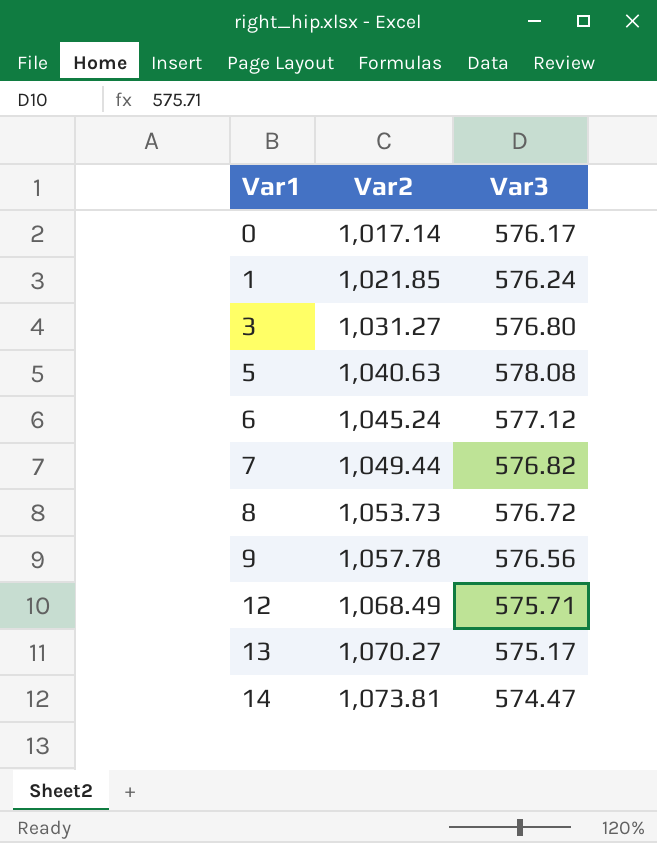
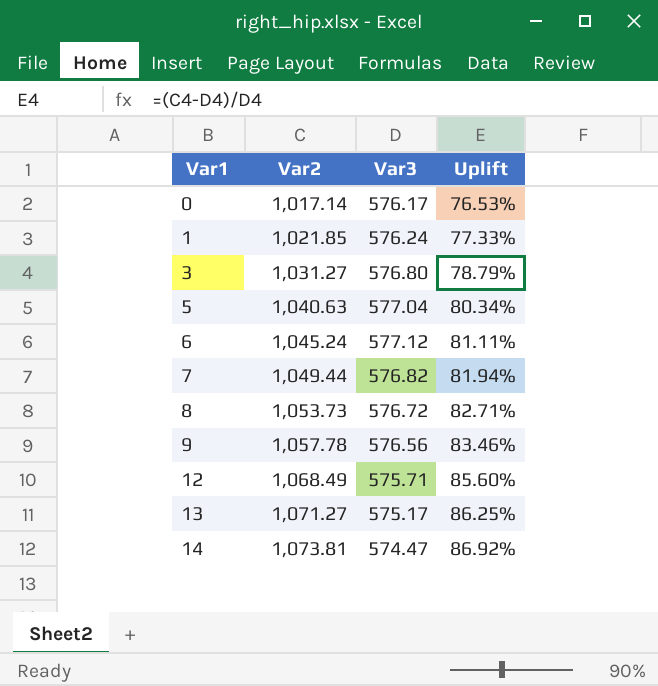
column Uplift | formula: none -> ([Var2] - [Var3]) / [Var3]
5 | Var3: 578.08 -> 577.04
13 | Var2: 1,070.27 -> 1,071.27

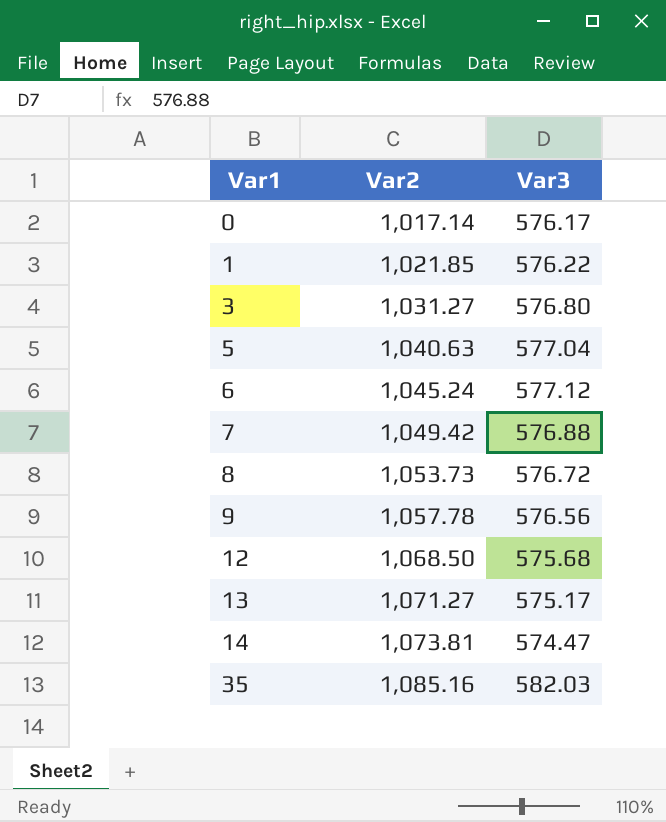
column Uplift | formula: ([Var2] - [Var3]) / [Var3] -> none
1 | Var3: 576.24 -> 576.22
7 | Var2: 1,049.44 -> 1,049.42
7 | Var3: 576.82 -> 576.88
12 | Var2: 1,068.49 -> 1,068.50
12 | Var3: 575.71 -> 575.68
row 35: none -> 1,085.16 | 582.03

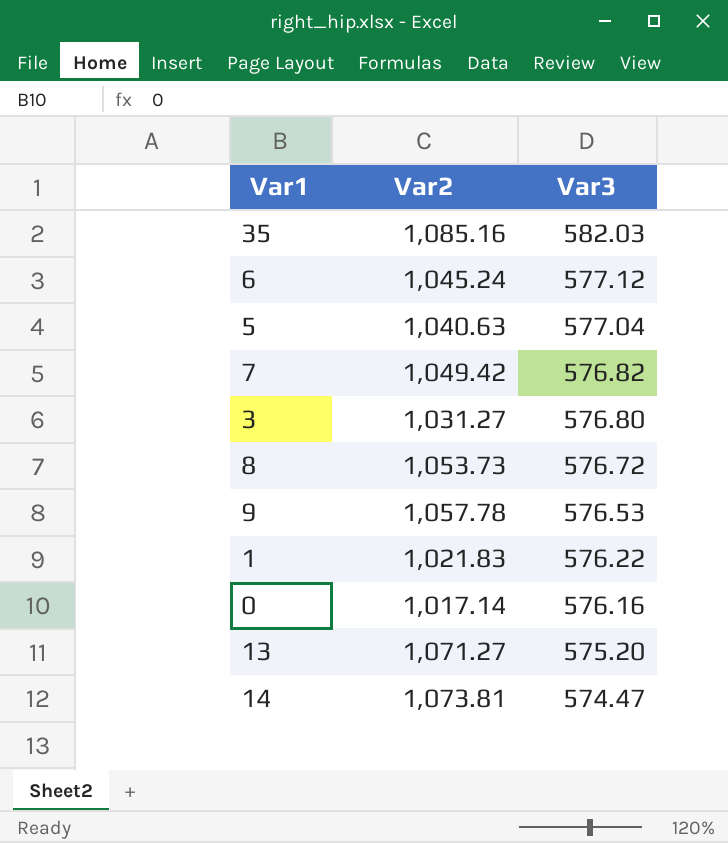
row order: Var1 ascending -> Var3 descending
row 12: 1,068.50 | 575.68 -> none
7 | Var3: 576.88 -> 576.82
9 | Var3: 576.56 -> 576.53
1 | Var2: 1,021.85 -> 1,021.83
0 | Var3: 576.17 -> 576.16
13 | Var3: 575.17 -> 575.20

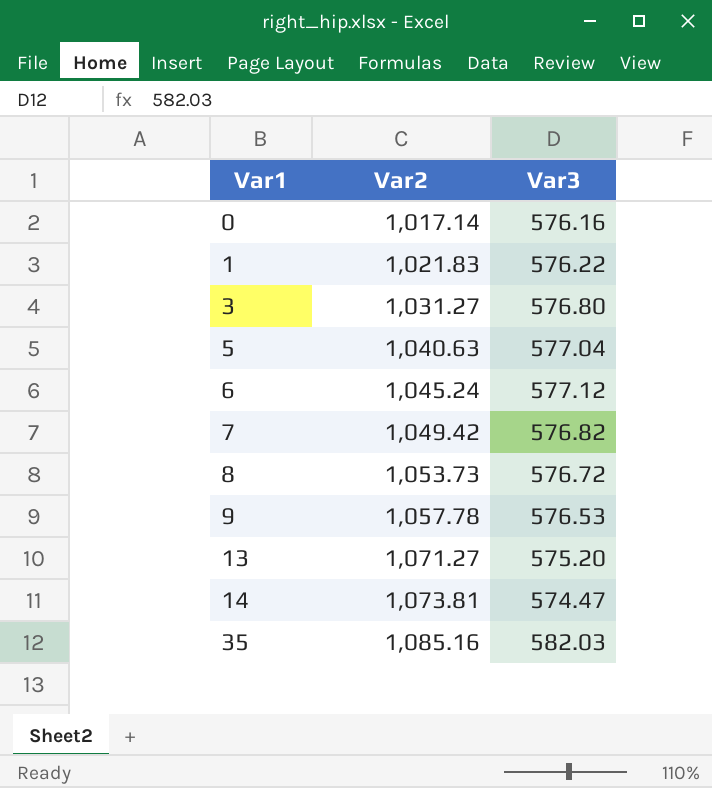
row order: Var3 descending -> Var1 ascending

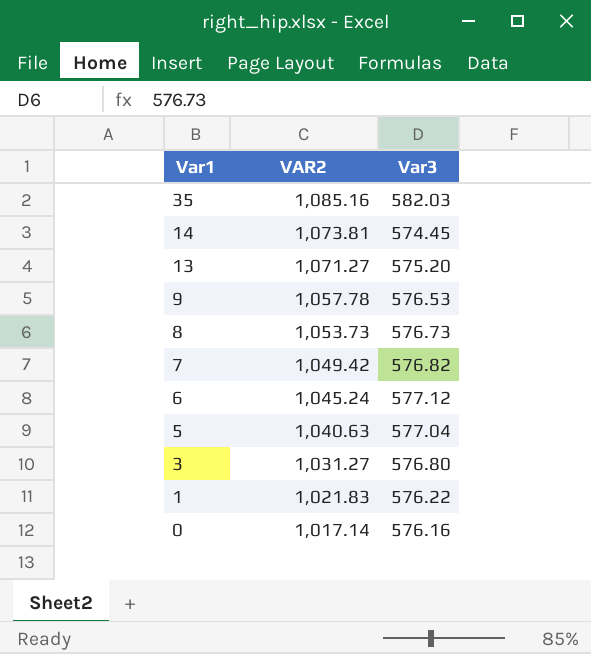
row order: Var1 ascending -> Var1 descending
column name: Var2 -> VAR2
14 | Var3: 574.47 -> 574.45
8 | Var3: 576.72 -> 576.73

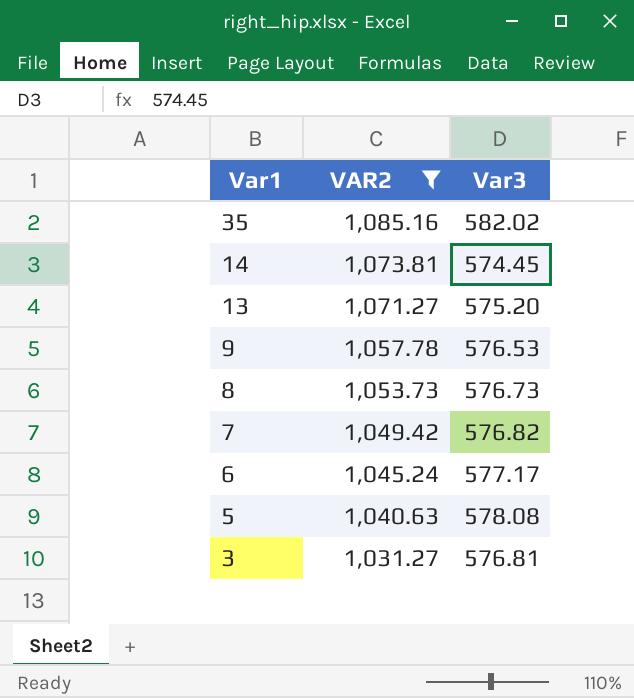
filter: none -> VAR2 >= 1,031.27
35 | Var3: 582.03 -> 582.02
6 | Var3: 577.12 -> 577.17
5 | Var3: 577.04 -> 578.08
3 | Var3: 576.80 -> 576.81

